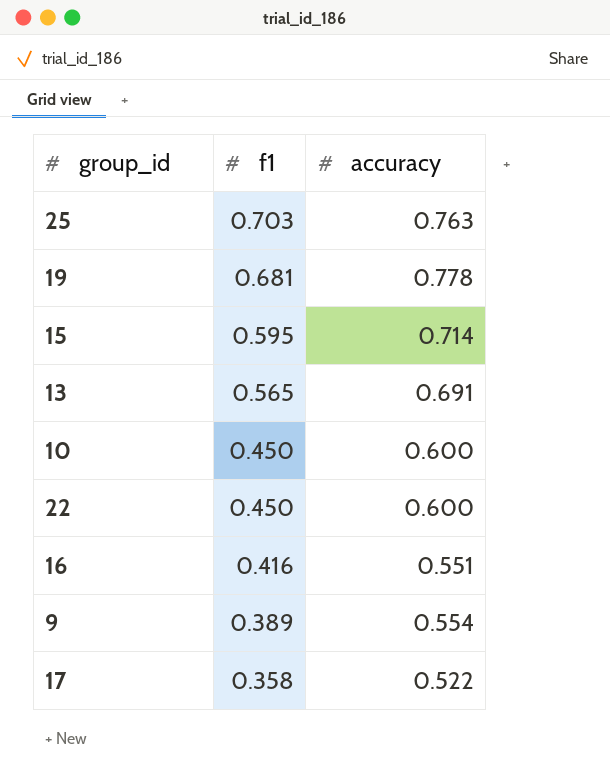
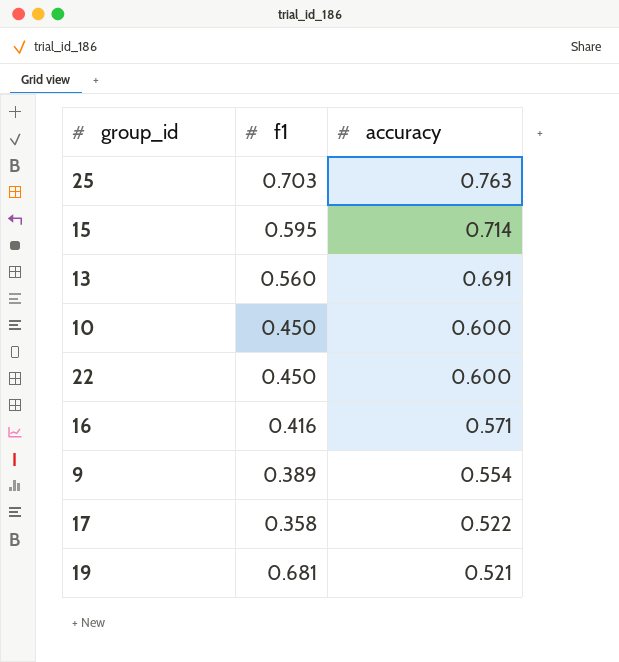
row order: f1 descending -> accuracy descending
13 | f1: 0.565 -> 0.560
16 | accuracy: 0.551 -> 0.571
19 | accuracy: 0.778 -> 0.521

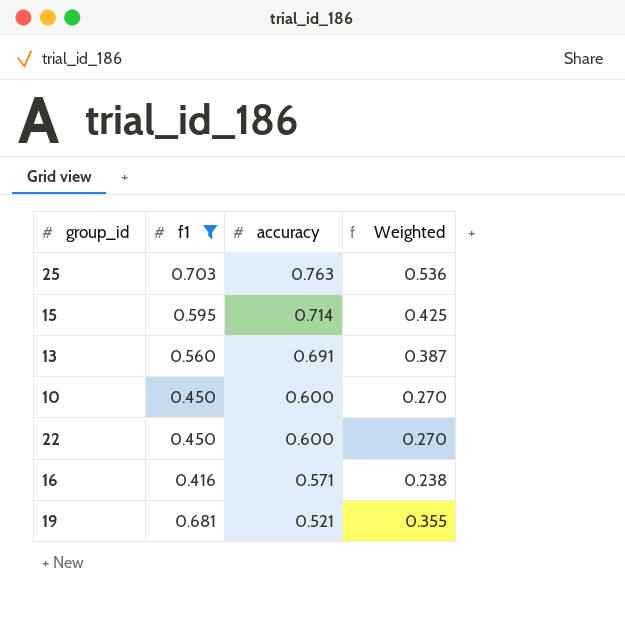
filter: none -> f1 >= 0.416
column Weighted | formula: none -> [f1] * [accuracy]

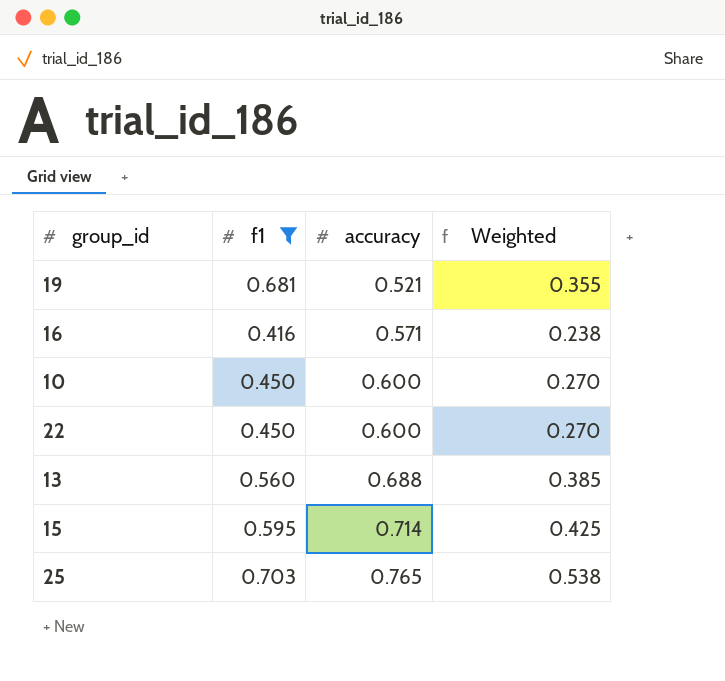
row order: accuracy descending -> accuracy ascending
13 | accuracy: 0.691 -> 0.688
13 | Weighted: 0.387 -> 0.385
25 | accuracy: 0.763 -> 0.765
25 | Weighted: 0.536 -> 0.538

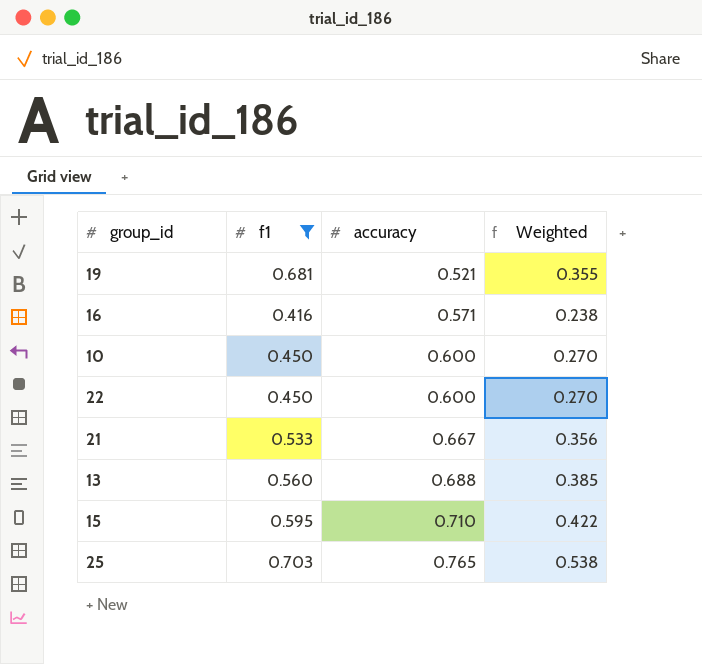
row 21: none -> 0.533 | 0.667 | 0.356
15 | accuracy: 0.714 -> 0.710
15 | Weighted: 0.425 -> 0.422

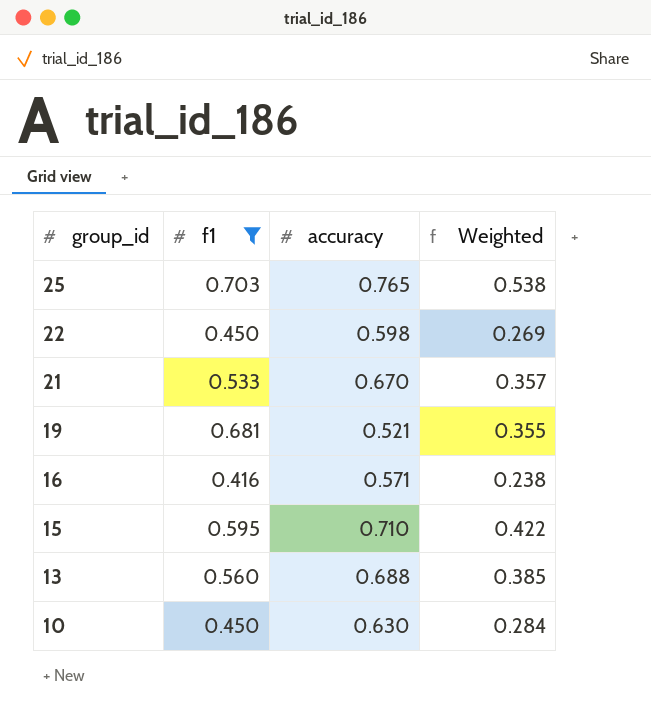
row order: accuracy ascending -> group_id descending
22 | accuracy: 0.600 -> 0.598
22 | Weighted: 0.270 -> 0.269
21 | accuracy: 0.667 -> 0.670
21 | Weighted: 0.356 -> 0.357
10 | accuracy: 0.600 -> 0.630
10 | Weighted: 0.270 -> 0.284

